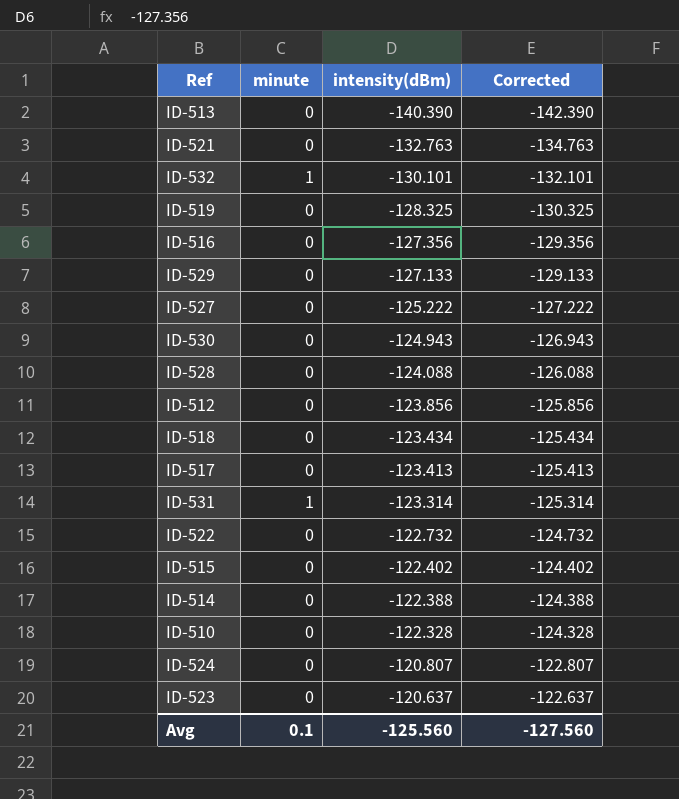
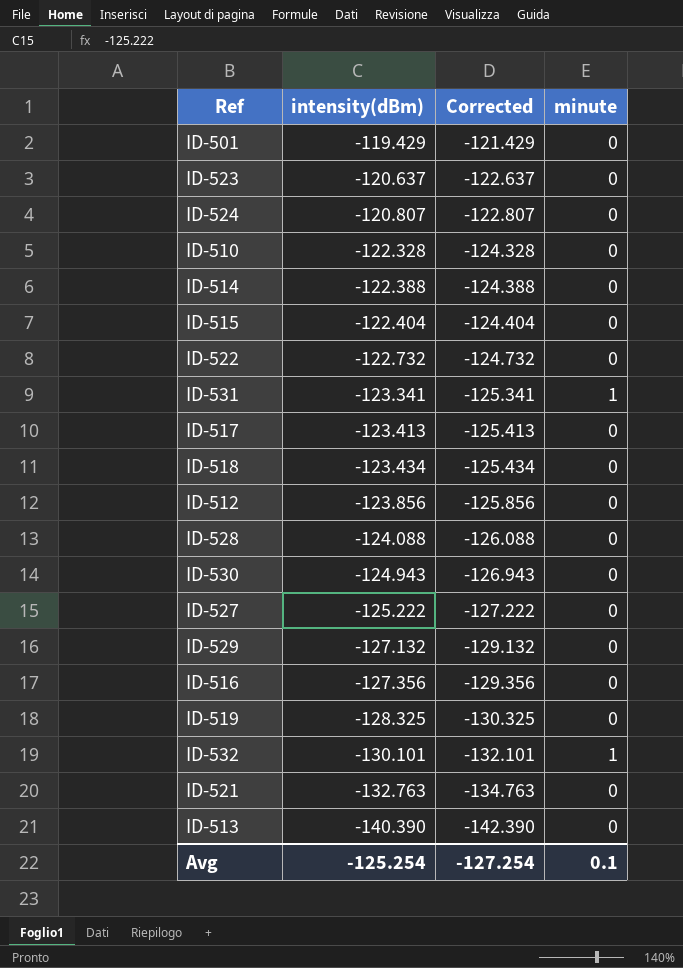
row order: intensity(dBm) ascending -> intensity(dBm) descending
column minute | position: 2 -> 4
row ID-501: none -> -119.429 | -121.429 | 0
ID-515 | intensity(dBm): -122.402 -> -122.404
ID-515 | Corrected: -124.402 -> -124.404
ID-531 | intensity(dBm): -123.314 -> -123.341
ID-531 | Corrected: -125.314 -> -125.341
ID-529 | intensity(dBm): -127.133 -> -127.132
ID-529 | Corrected: -129.133 -> -129.132
Avg | intensity(dBm): -125.560 -> -125.254
Avg | Corrected: -127.560 -> -127.254

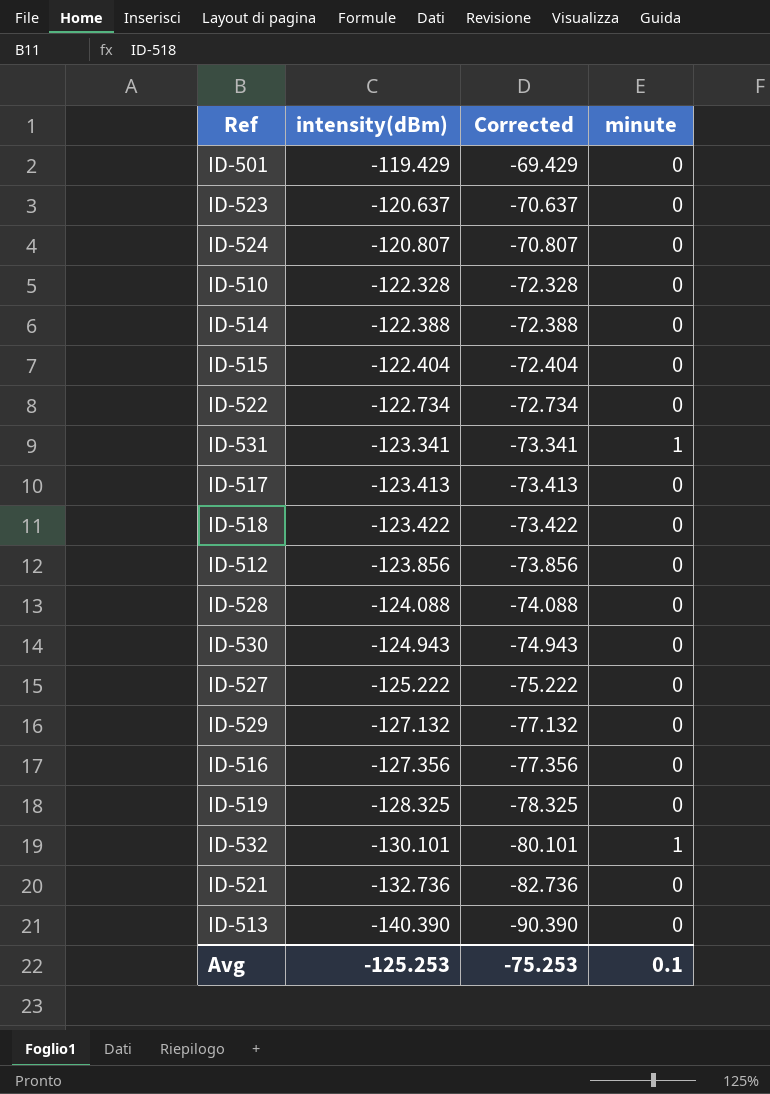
column Corrected | formula: [intensity(dBm)] - 2 -> [intensity(dBm)] + 50
ID-522 | intensity(dBm): -122.732 -> -122.734
ID-518 | intensity(dBm): -123.434 -> -123.422
ID-521 | intensity(dBm): -132.763 -> -132.736
Avg | intensity(dBm): -125.254 -> -125.253
Avg | Corrected: -127.254 -> -75.253

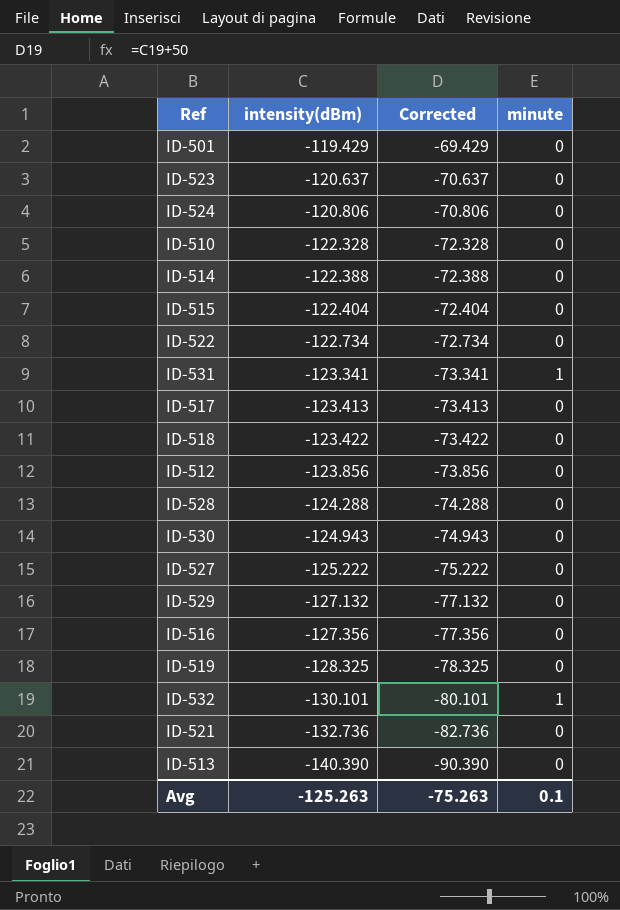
ID-524 | intensity(dBm): -120.807 -> -120.806
ID-524 | Corrected: -70.807 -> -70.806
ID-528 | intensity(dBm): -124.088 -> -124.288
ID-528 | Corrected: -74.088 -> -74.288
Avg | intensity(dBm): -125.253 -> -125.263
Avg | Corrected: -75.253 -> -75.263

